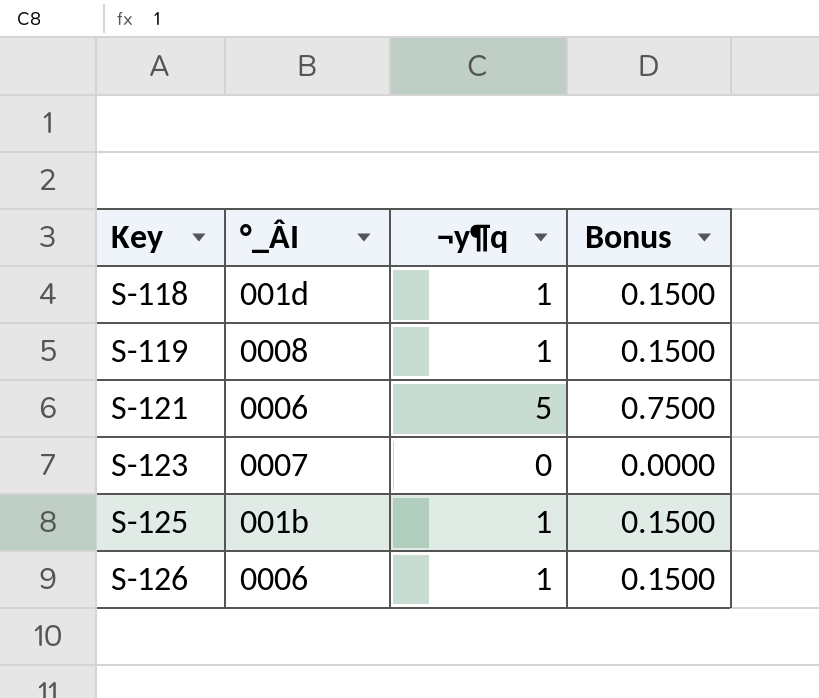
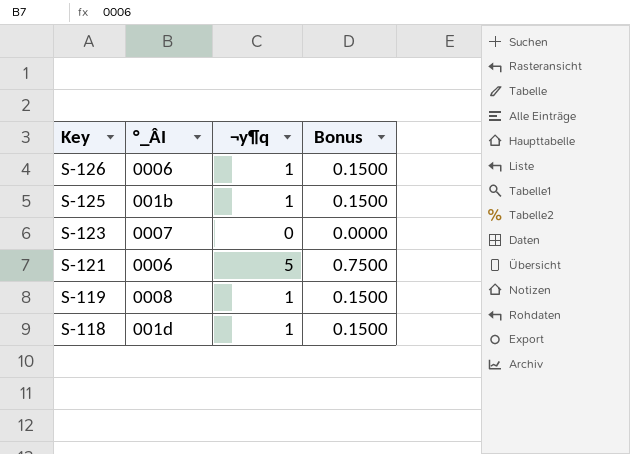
row order: Key ascending -> Key descending

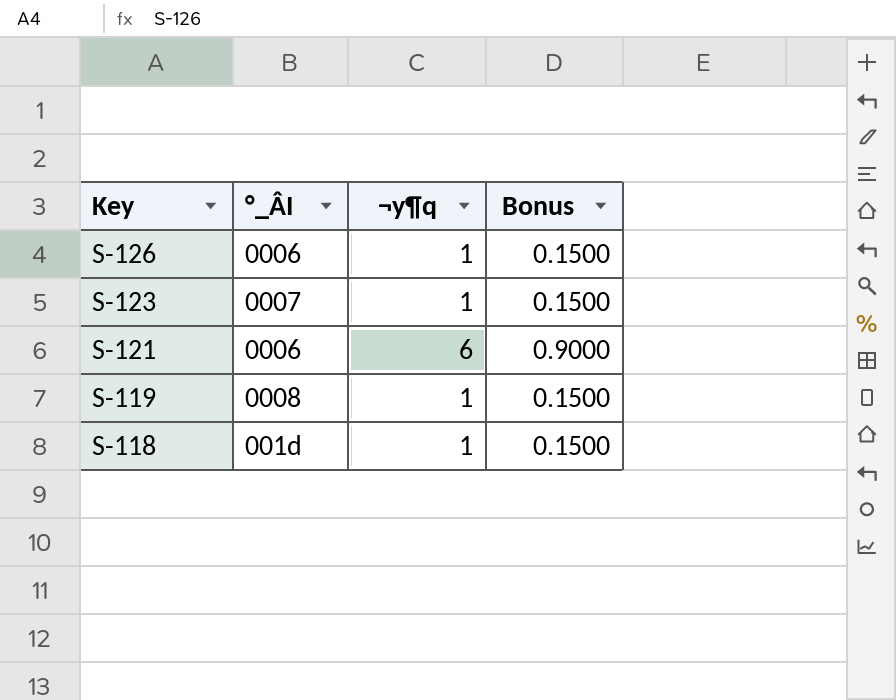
row S-125: 001b | 1 | 0.1500 -> none
S-123 | ¬y¶q: 0 -> 1
S-123 | Bonus: 0.0000 -> 0.1500
S-121 | ¬y¶q: 5 -> 6
S-121 | Bonus: 0.7500 -> 0.9000

